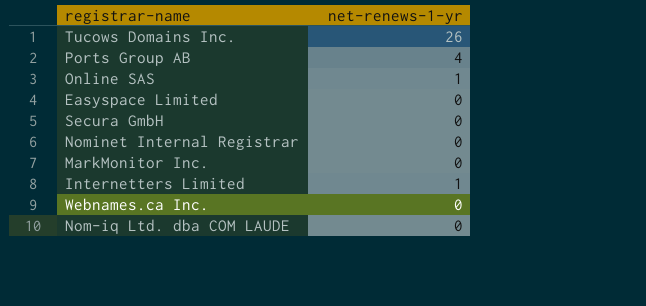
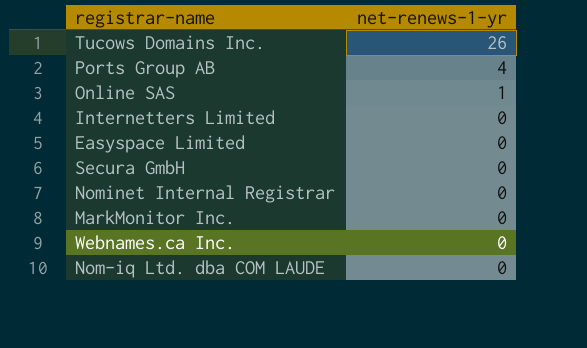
row order: none -> net-renews-1-yr descending
Internetters Limited | net-renews-1-yr: 1 -> 0

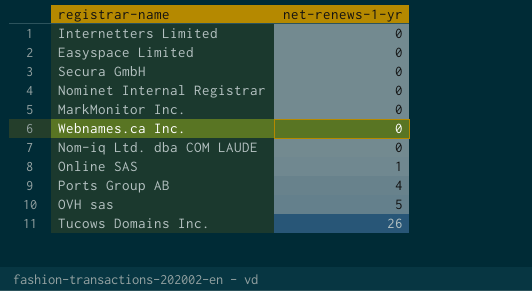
row order: net-renews-1-yr descending -> net-renews-1-yr ascending
row OVH sas: none -> 5

